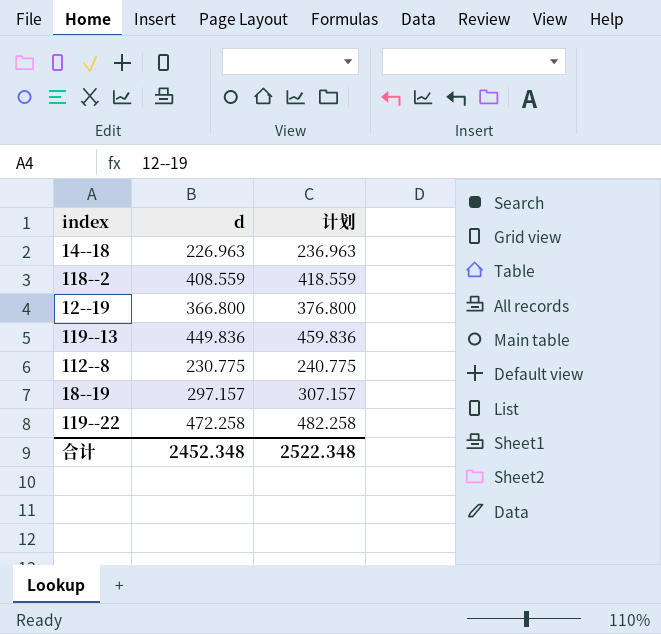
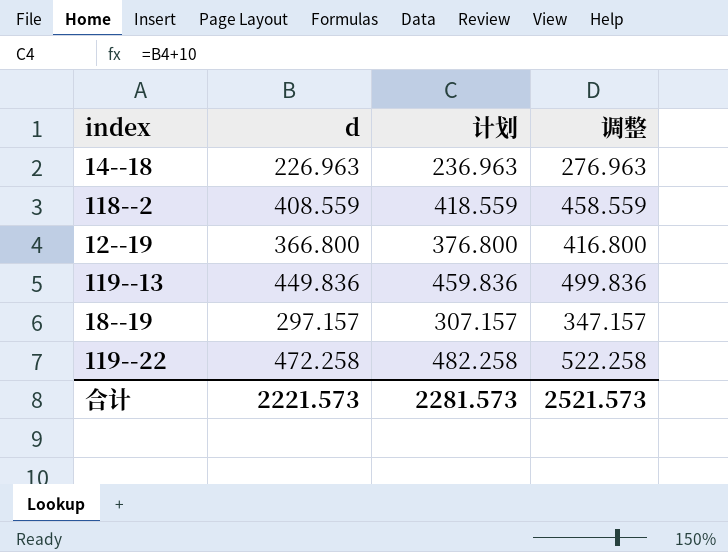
column 调整 | formula: none -> [d] + 50
row 112--8: 230.775 | 240.775 -> none
合计 | d: 2452.348 -> 2221.573
合计 | 计划: 2522.348 -> 2281.573

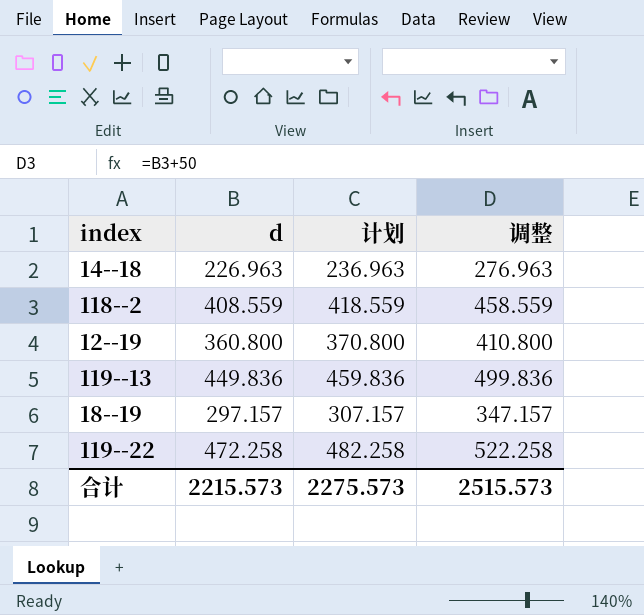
12--19 | d: 366.800 -> 360.800
12--19 | 计划: 376.800 -> 370.800
12--19 | 调整: 416.800 -> 410.800
合计 | d: 2221.573 -> 2215.573
合计 | 计划: 2281.573 -> 2275.573
合计 | 调整: 2521.573 -> 2515.573

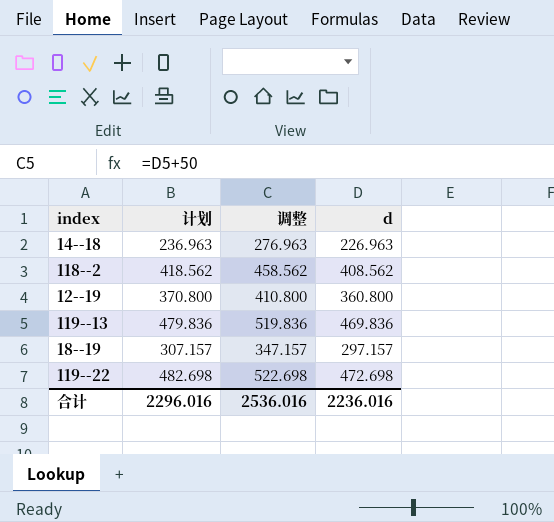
column d | position: 2 -> 4
118--2 | 计划: 418.559 -> 418.562
118--2 | 调整: 458.559 -> 458.562
118--2 | d: 408.559 -> 408.562
119--13 | 计划: 459.836 -> 479.836
119--13 | 调整: 499.836 -> 519.836
119--13 | d: 449.836 -> 469.836
119--22 | 计划: 482.258 -> 482.698
119--22 | 调整: 522.258 -> 522.698
119--22 | d: 472.258 -> 472.698
合计 | 计划: 2275.573 -> 2296.016
合计 | 调整: 2515.573 -> 2536.016
合计 | d: 2215.573 -> 2236.016

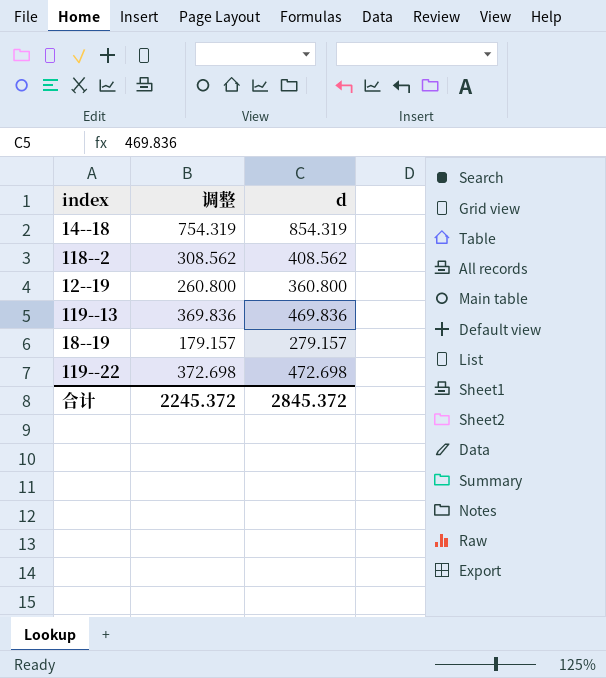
column 计划 | formula: [d] + 10 -> none
column 调整 | formula: [d] + 50 -> [d] - 100
14--18 | d: 226.963 -> 854.319
18--19 | d: 297.157 -> 279.157
合计 | 调整: 2536.016 -> 2245.372
合计 | d: 2236.016 -> 2845.372

